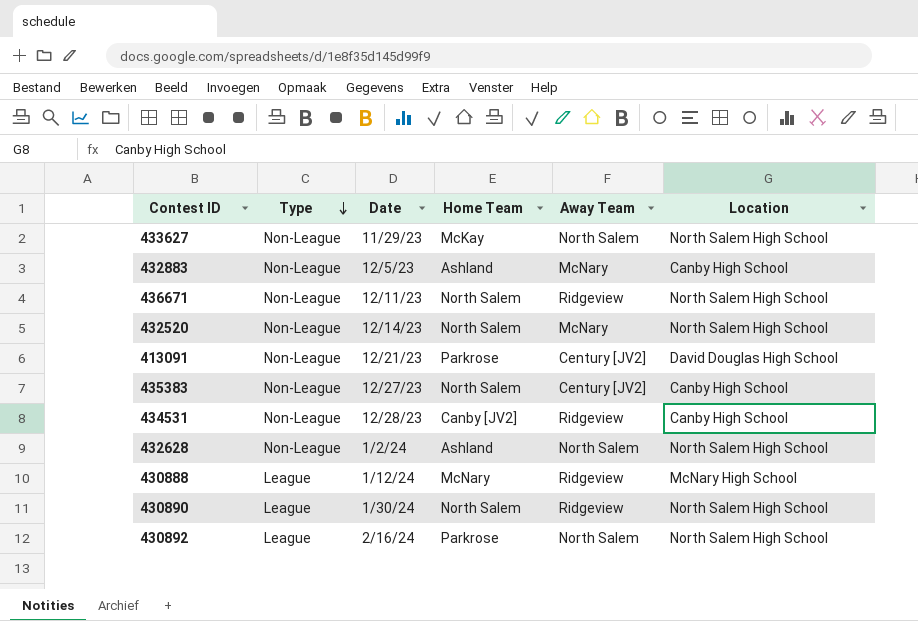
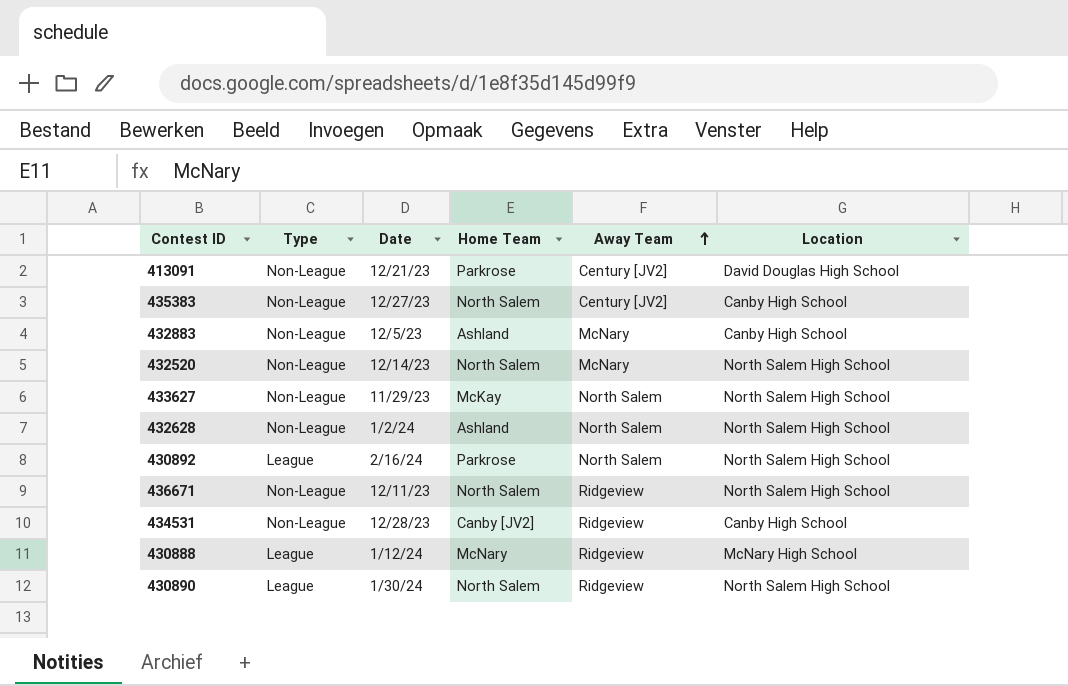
row order: Type descending -> Away Team ascending

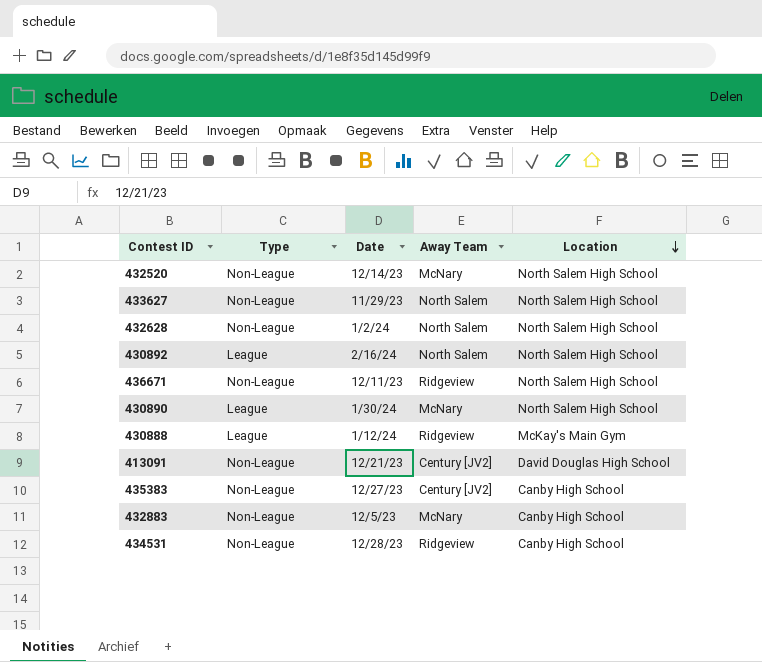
row order: Away Team ascending -> Location descending
column Home Team | position: 4 -> none
430890 | Away Team: Ridgeview -> McNary
430888 | Location: McNary High School -> McKay's Main Gym

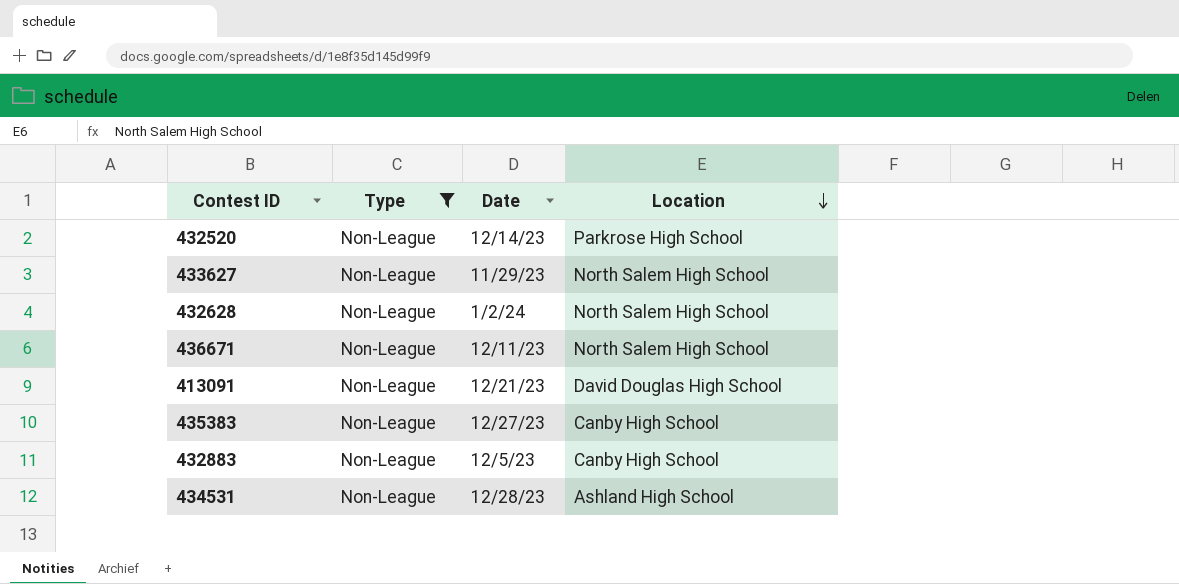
filter: none -> Type = Non-League
column Away Team | position: 4 -> none
432520 | Location: North Salem High School -> Parkrose High School
434531 | Location: Canby High School -> Ashland High School

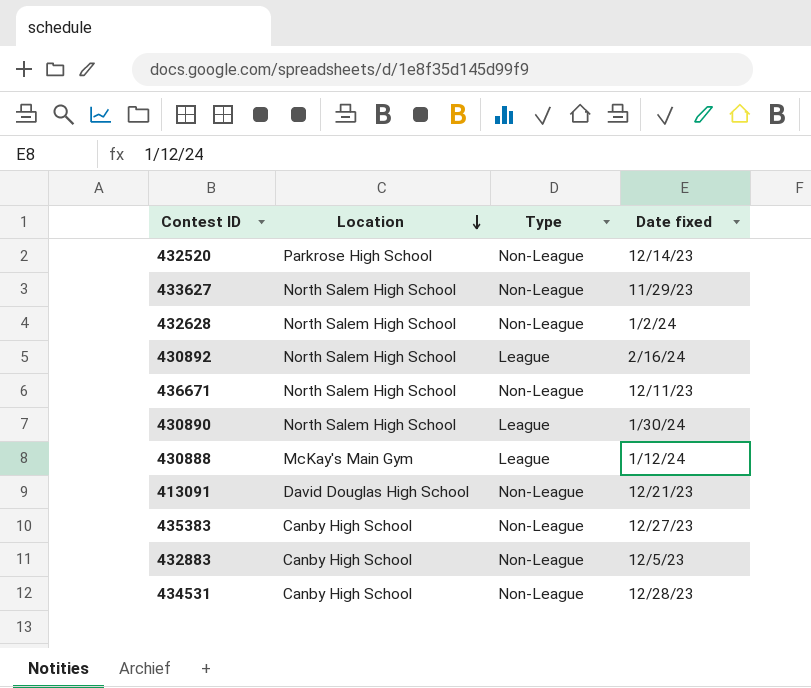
filter: Type = Non-League -> none
column Location | position: 4 -> 2
column name: Date -> Date fixed
434531 | Location: Ashland High School -> Canby High School

